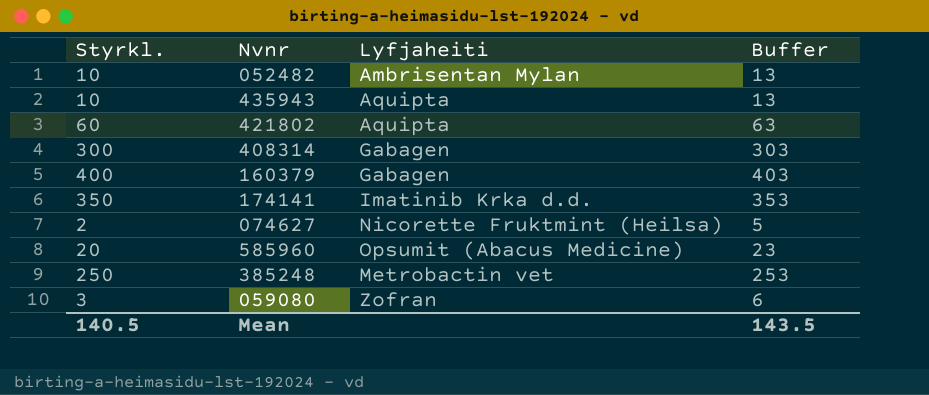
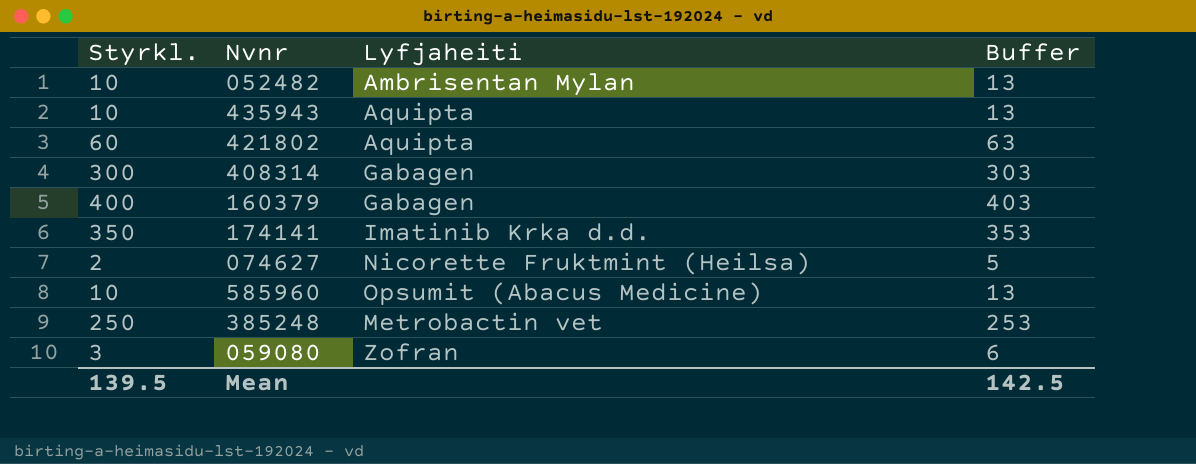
585960 | Styrkl.: 20 -> 10
585960 | Buffer: 23 -> 13
Mean | Styrkl.: 140.5 -> 139.5
Mean | Buffer: 143.5 -> 142.5

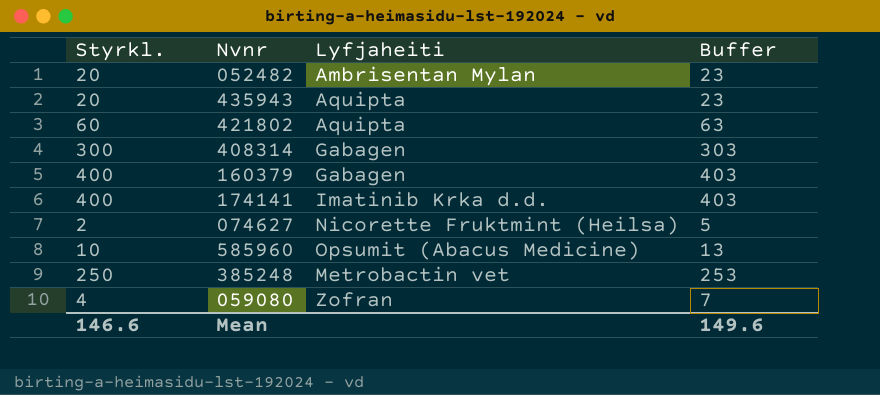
052482 | Styrkl.: 10 -> 20
052482 | Buffer: 13 -> 23
435943 | Styrkl.: 10 -> 20
435943 | Buffer: 13 -> 23
174141 | Styrkl.: 350 -> 400
174141 | Buffer: 353 -> 403
059080 | Styrkl.: 3 -> 4
059080 | Buffer: 6 -> 7
Mean | Styrkl.: 139.5 -> 146.6
Mean | Buffer: 142.5 -> 149.6

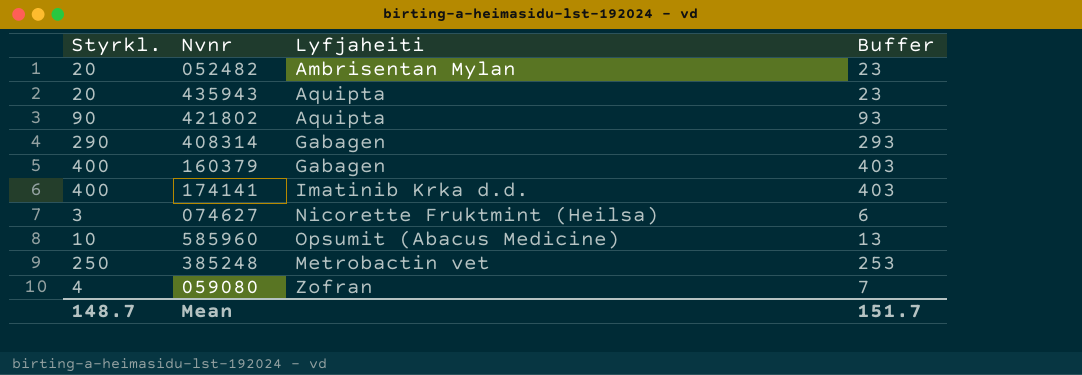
421802 | Styrkl.: 60 -> 90
421802 | Buffer: 63 -> 93
408314 | Styrkl.: 300 -> 290
408314 | Buffer: 303 -> 293
074627 | Styrkl.: 2 -> 3
074627 | Buffer: 5 -> 6
Mean | Styrkl.: 146.6 -> 148.7
Mean | Buffer: 149.6 -> 151.7

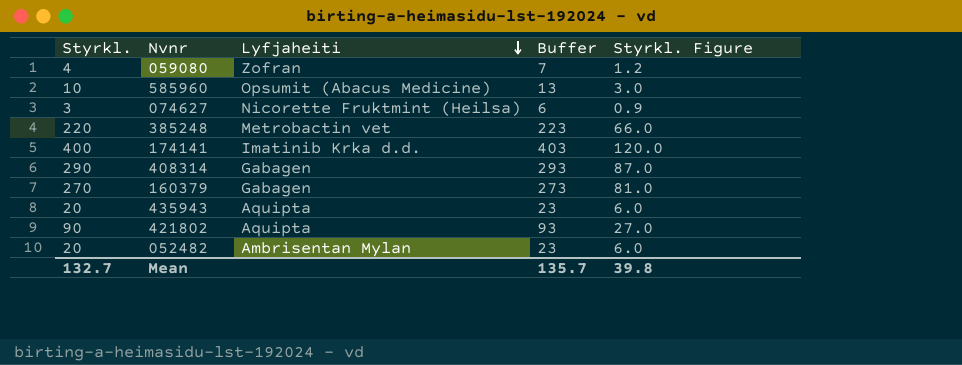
row order: none -> Lyfjaheiti descending
column Styrkl. Figure | formula: none -> [Styrkl.] * 0.3
385248 | Styrkl.: 250 -> 220
385248 | Buffer: 253 -> 223
160379 | Styrkl.: 400 -> 270
160379 | Buffer: 403 -> 273
Mean | Styrkl.: 148.7 -> 132.7
Mean | Buffer: 151.7 -> 135.7

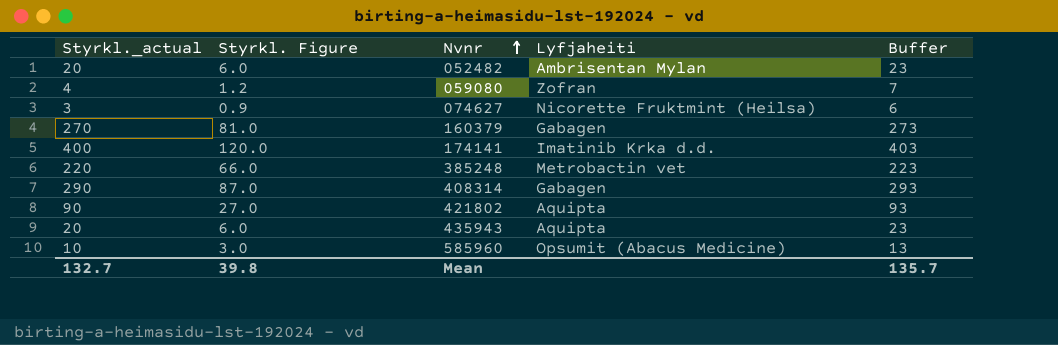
row order: Lyfjaheiti descending -> Nvnr ascending
column name: Styrkl. -> Styrkl._actual
column Styrkl. Figure | position: 5 -> 2

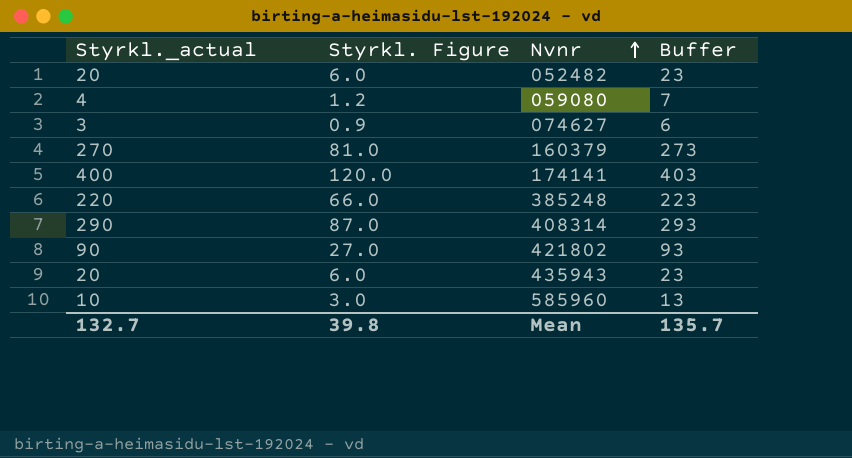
column Lyfjaheiti | position: 4 -> none

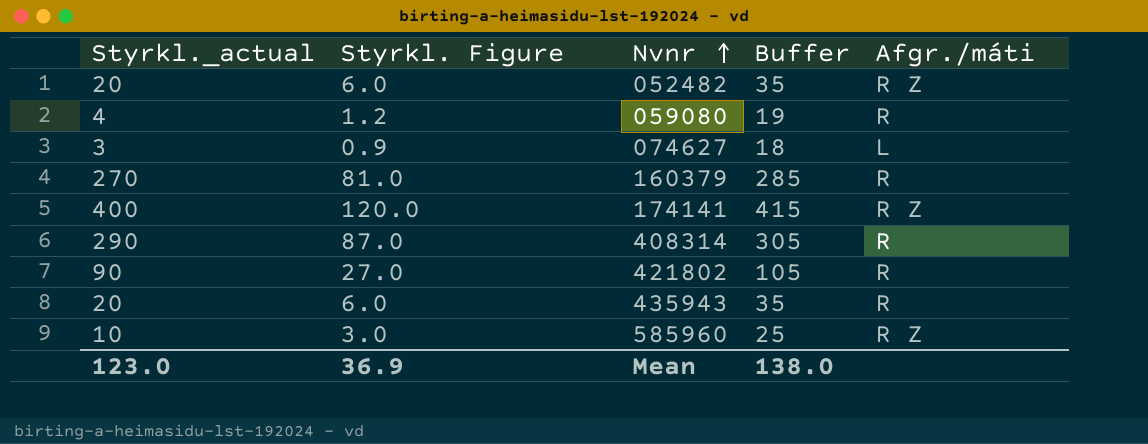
column Buffer | formula: [Styrkl._actual] + 3 -> [Styrkl._actual] + 15
column Afgr./máti | position: none -> 5
row 385248: 220 | 66.0 | 223 -> none
Mean | Styrkl._actual: 132.7 -> 123.0
Mean | Styrkl. Figure: 39.8 -> 36.9
Mean | Buffer: 135.7 -> 138.0

